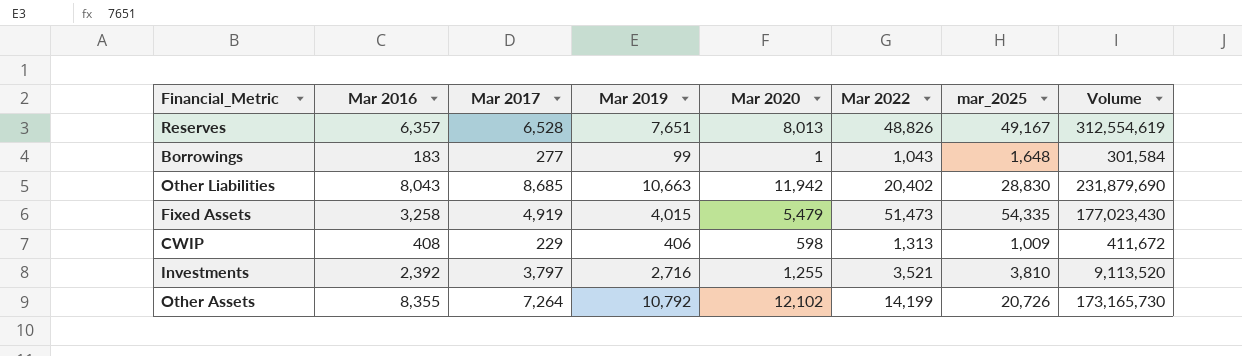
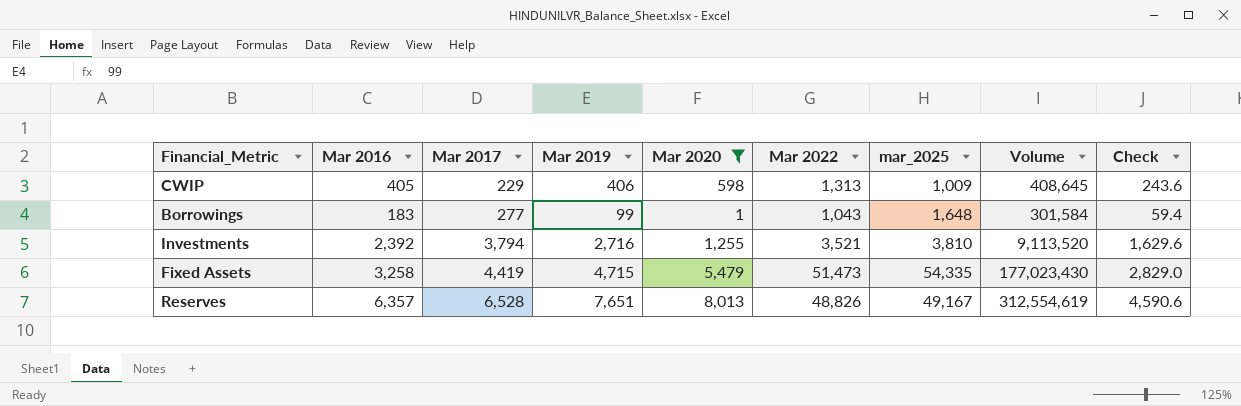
filter: none -> Mar 2020 <= 8,013
row order: none -> Mar 2017 ascending
column Check | formula: none -> [Mar 2019] * 0.6
CWIP | Mar 2016: 408 -> 405
CWIP | Volume: 411,672 -> 408,645
Investments | Mar 2017: 3,797 -> 3,794
Fixed Assets | Mar 2017: 4,919 -> 4,419
Fixed Assets | Mar 2019: 4,015 -> 4,715

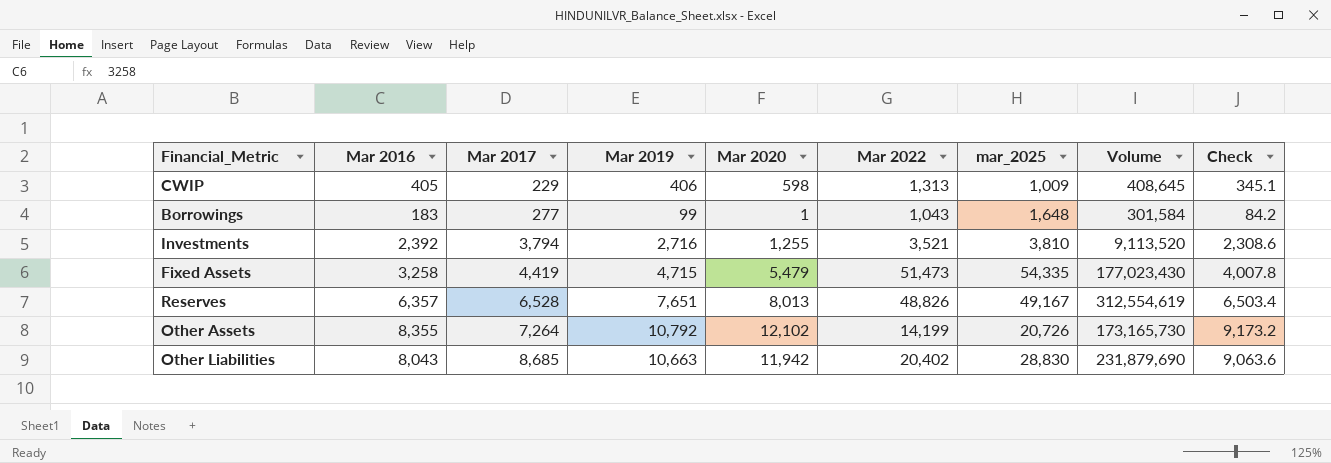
filter: Mar 2020 <= 8,013 -> none
column Check | formula: [Mar 2019] * 0.6 -> [Mar 2019] * 0.85

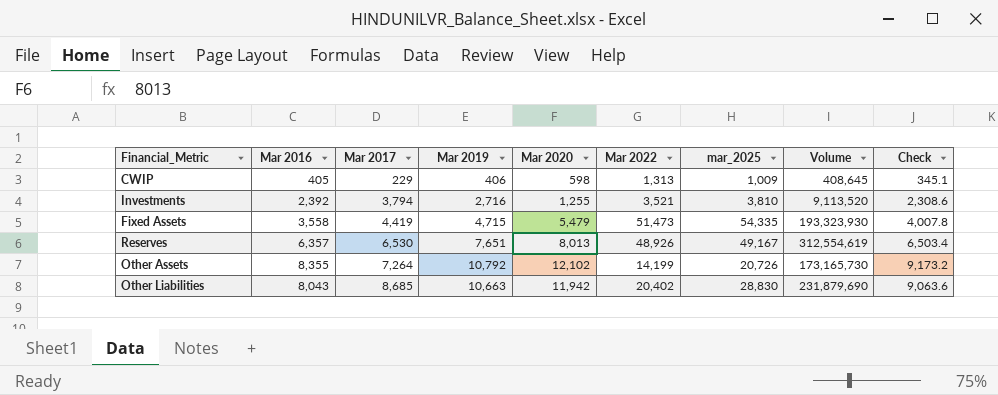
row Borrowings: 183 | 277 | 99 | 1 | 1,043 | 1,648 | 301,584 | 84.2 -> none
Fixed Assets | Mar 2016: 3,258 -> 3,558
Fixed Assets | Volume: 177,023,430 -> 193,323,930
Reserves | Mar 2017: 6,528 -> 6,530
Reserves | Mar 2022: 48,826 -> 48,926

